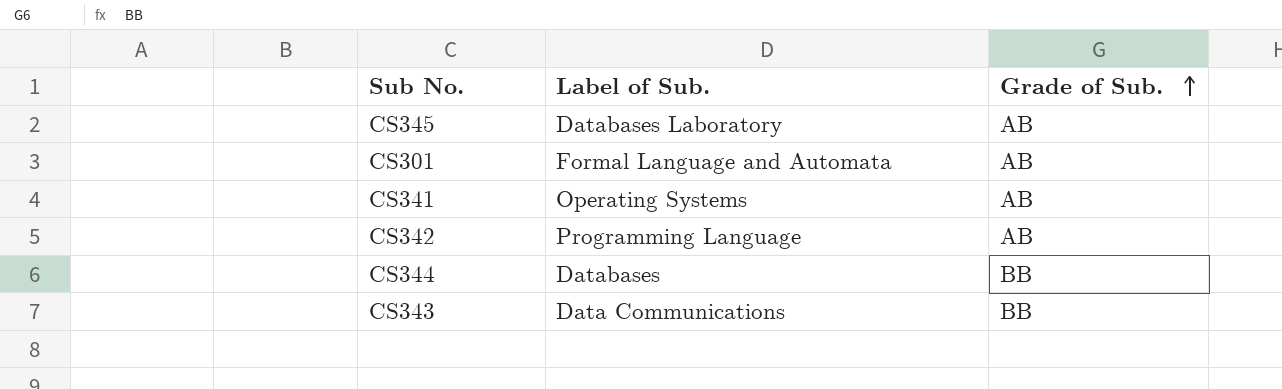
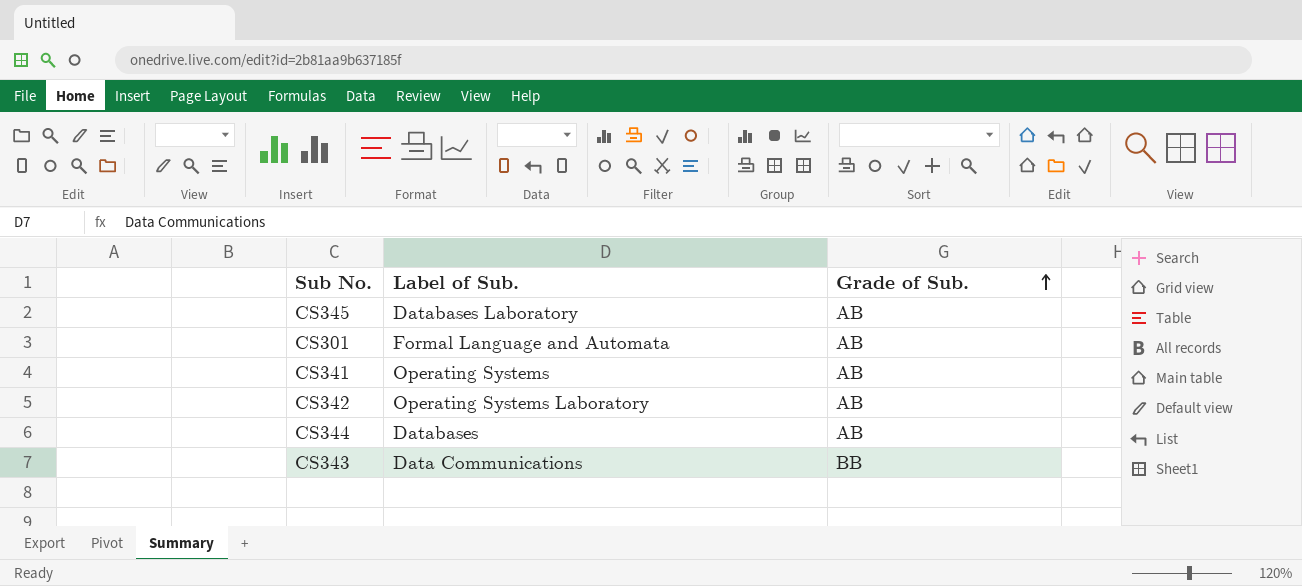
CS342 | Label of Sub.: Programming Language -> Operating Systems Laboratory
CS344 | Grade of Sub.: BB -> AB

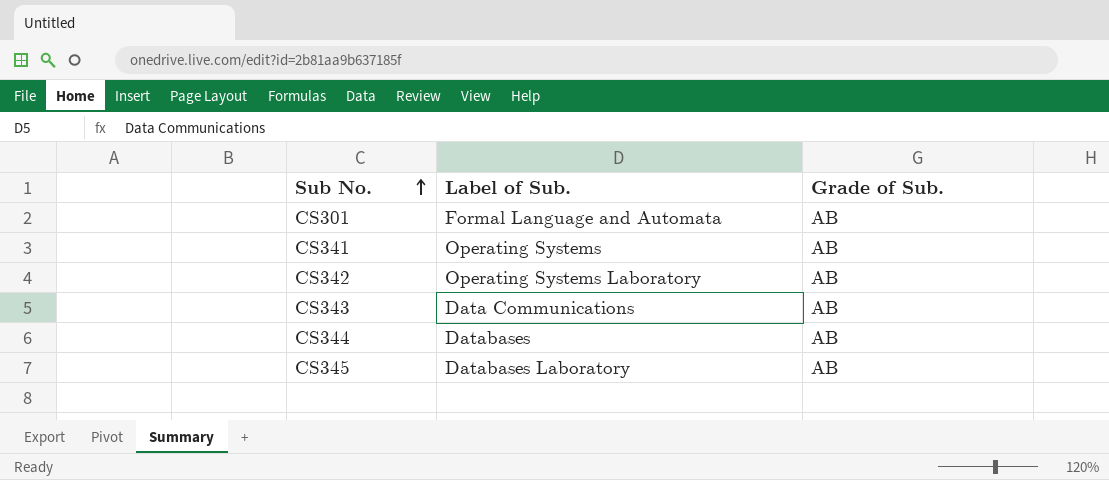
row order: Grade of Sub. ascending -> Sub No. ascending
CS343 | Grade of Sub.: BB -> AB

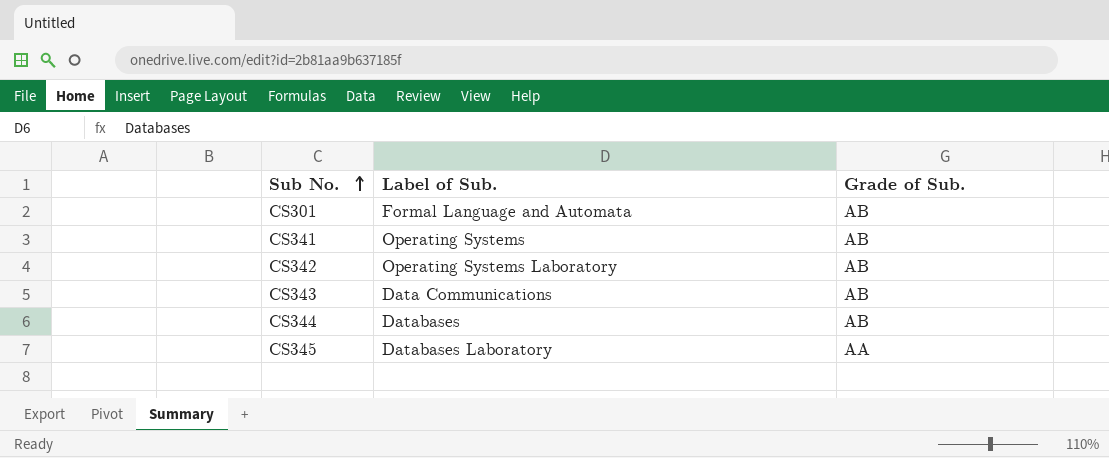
CS345 | Grade of Sub.: AB -> AA

